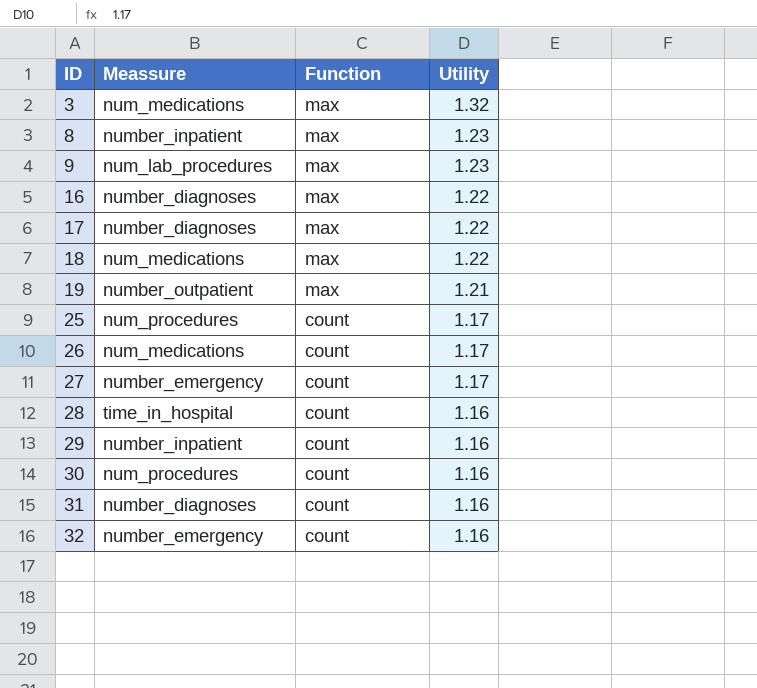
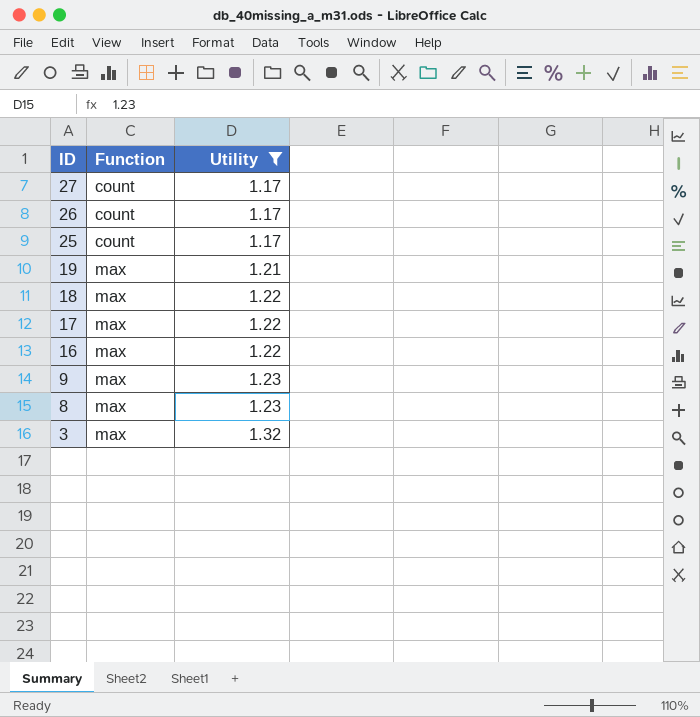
filter: none -> Utility != 1.16
row order: ID ascending -> ID descending
column Meassure | position: 2 -> none

